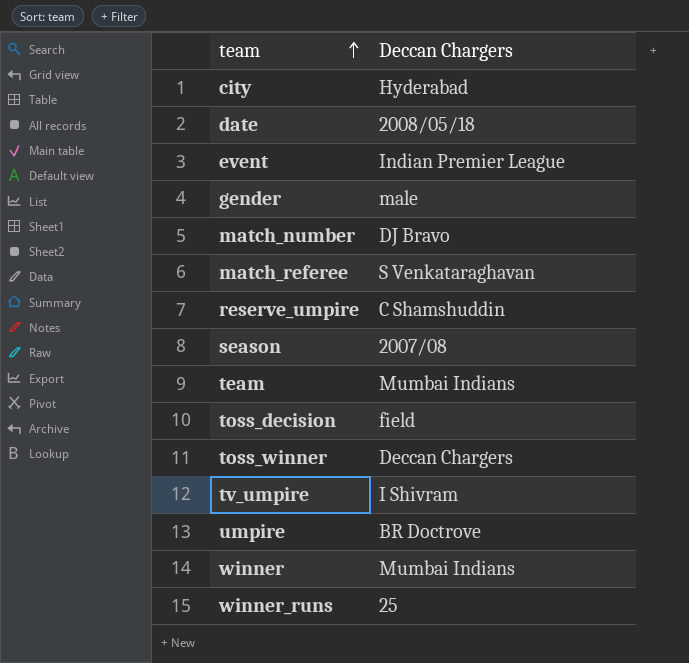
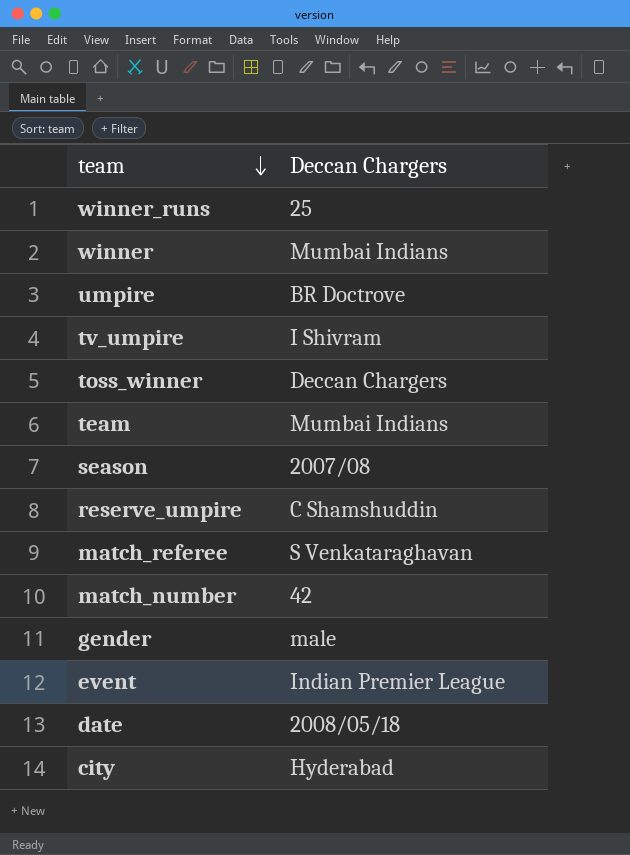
row order: team ascending -> team descending
row toss_decision: field -> none
match_number | Deccan Chargers: DJ Bravo -> 42

